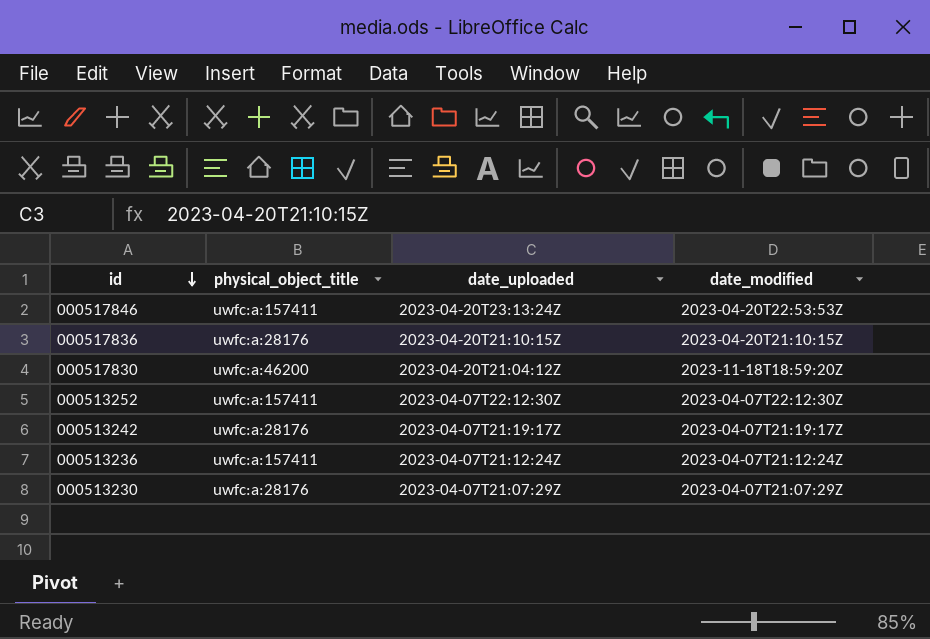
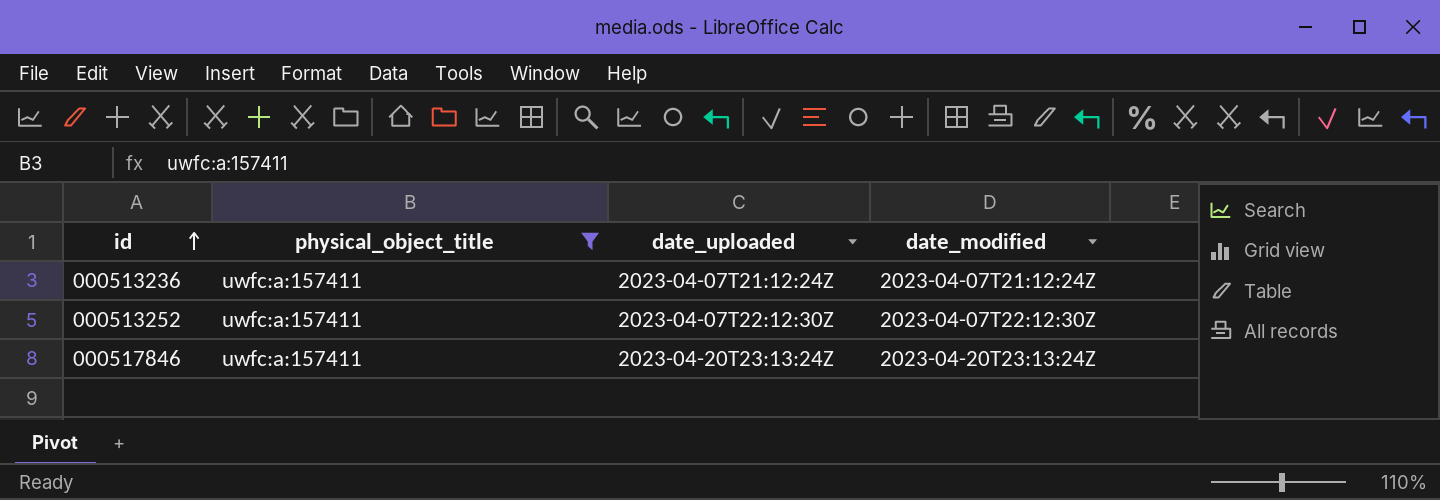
filter: none -> physical_object_title = uwfc:a:157411
row order: id descending -> id ascending
000517846 | date_modified: 2023-04-20T22:53:53Z -> 2023-04-20T23:13:24Z

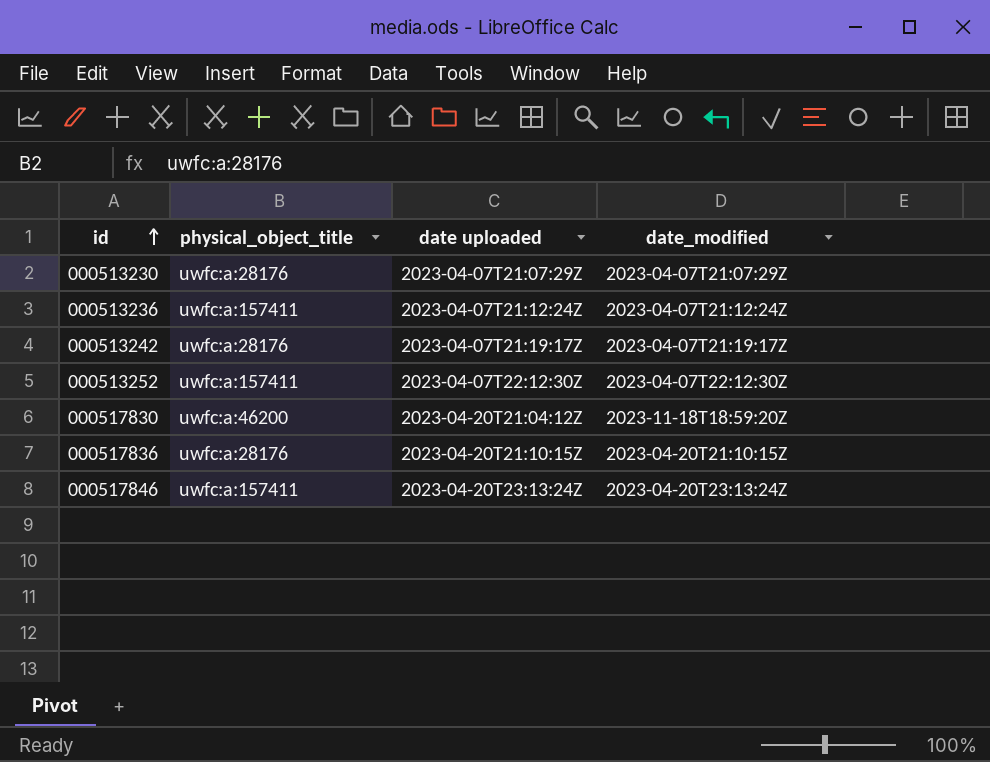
filter: physical_object_title = uwfc:a:157411 -> none
column name: date_uploaded -> date uploaded

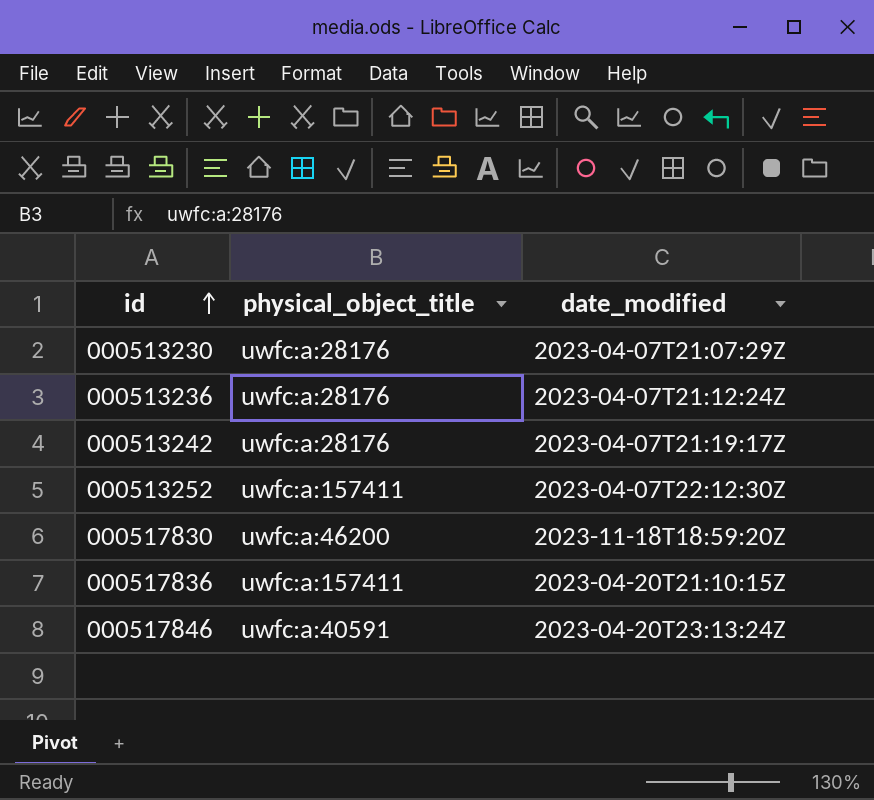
column date uploaded | position: 3 -> none
000513236 | physical_object_title: uwfc:a:157411 -> uwfc:a:28176
000517836 | physical_object_title: uwfc:a:28176 -> uwfc:a:157411
000517846 | physical_object_title: uwfc:a:157411 -> uwfc:a:40591

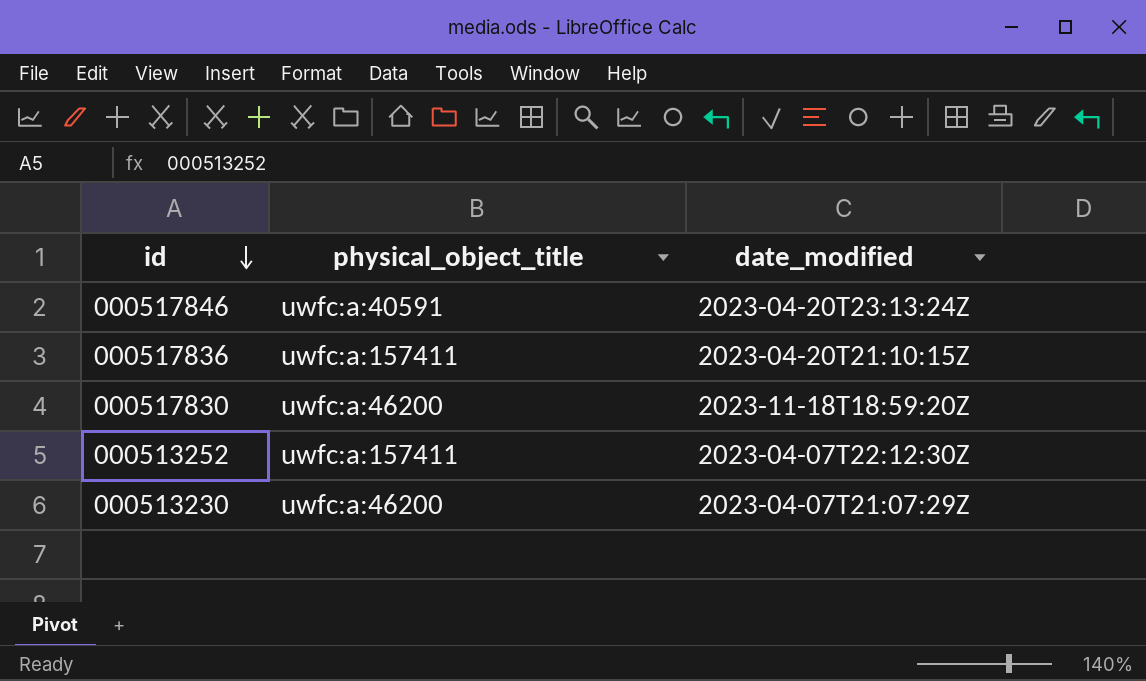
row order: id ascending -> id descending
row 000513236: uwfc:a:28176 | 2023-04-07T21:12:24Z -> none
row 000513242: uwfc:a:28176 | 2023-04-07T21:19:17Z -> none
000513230 | physical_object_title: uwfc:a:28176 -> uwfc:a:46200

